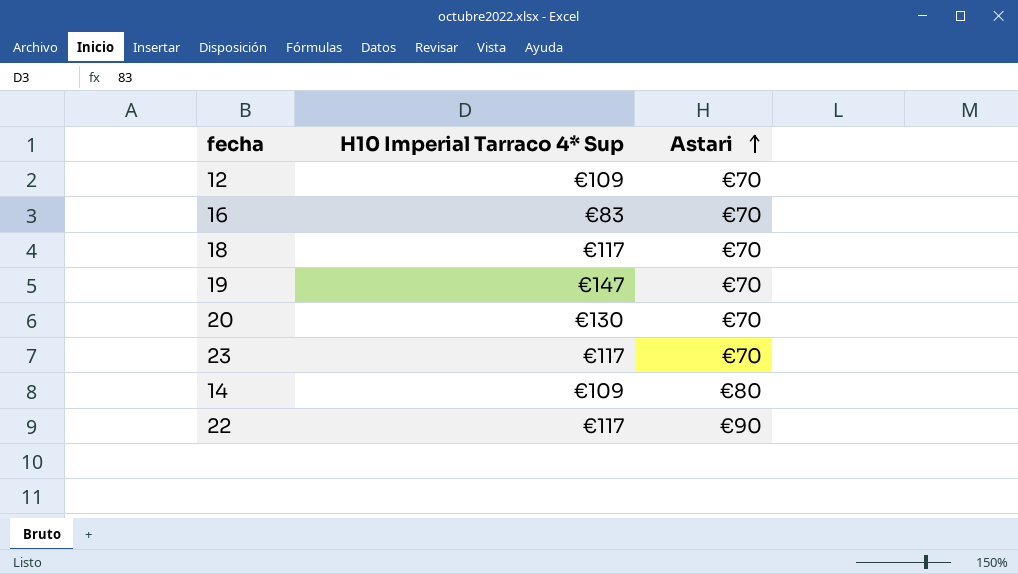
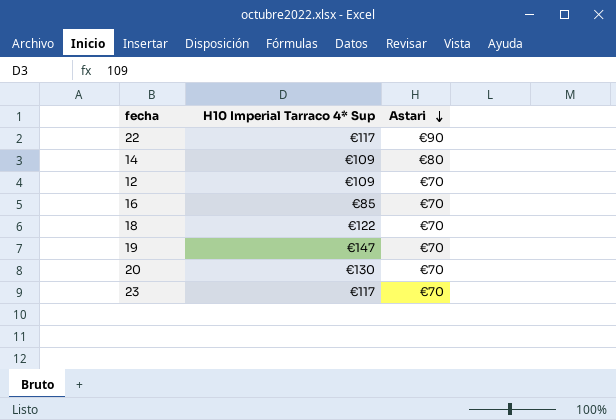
row order: Astari ascending -> Astari descending
16 | H10 Imperial Tarraco 4* Sup: €83 -> €85
18 | H10 Imperial Tarraco 4* Sup: €117 -> €122

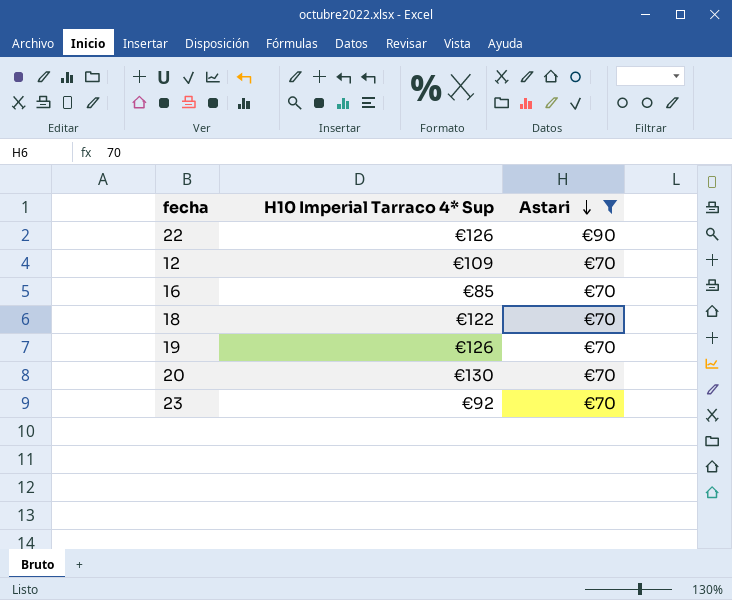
filter: none -> Astari != €80
22 | H10 Imperial Tarraco 4* Sup: €117 -> €126
19 | H10 Imperial Tarraco 4* Sup: €147 -> €126
23 | H10 Imperial Tarraco 4* Sup: €117 -> €92

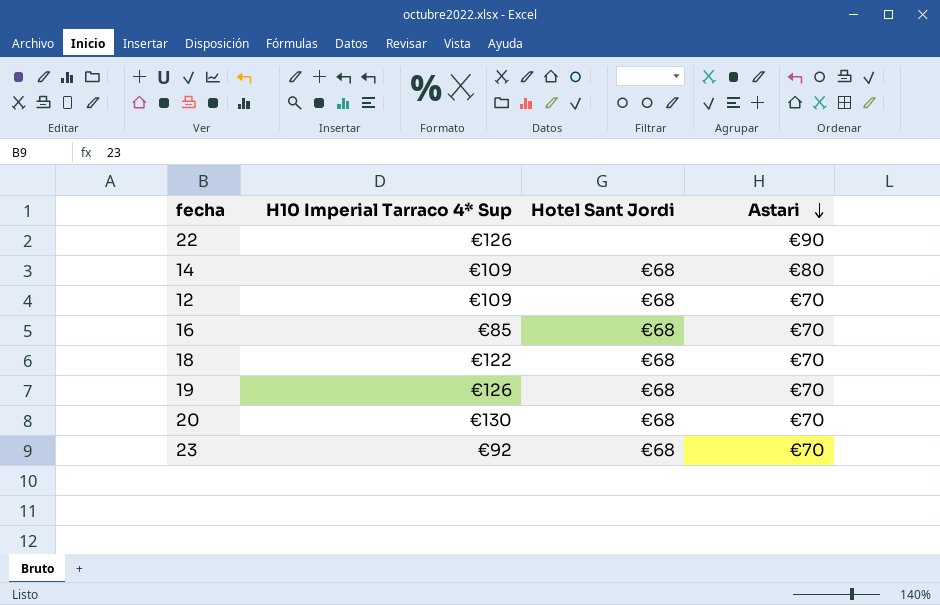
filter: Astari != €80 -> none
column Hotel Sant Jordi | position: none -> 3

